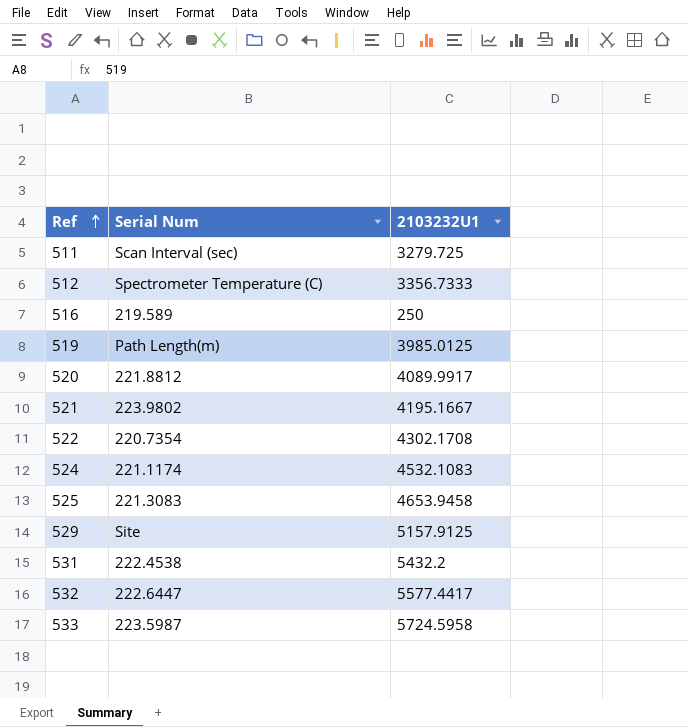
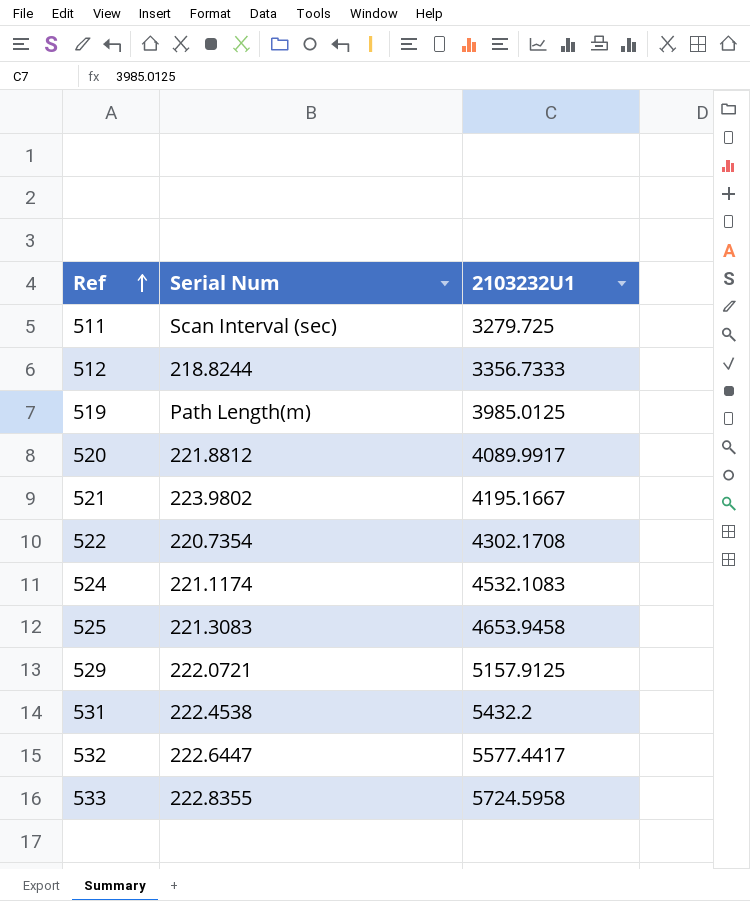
row 516: 219.589 | 250 -> none
512 | Serial Num: Spectrometer Temperature (C) -> 218.8244
529 | Serial Num: Site -> 222.0721
533 | Serial Num: 223.5987 -> 222.8355

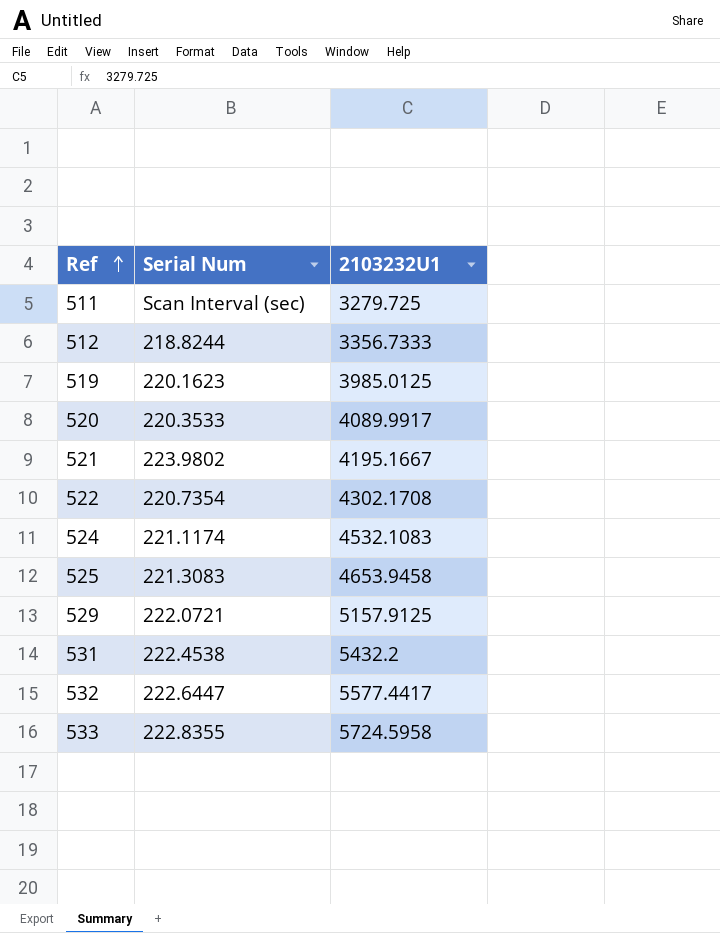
519 | Serial Num: Path Length(m) -> 220.1623
520 | Serial Num: 221.8812 -> 220.3533

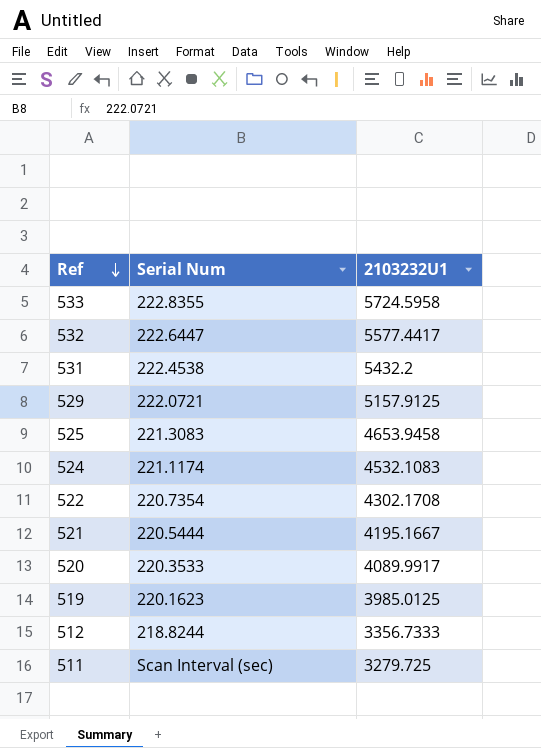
row order: Ref ascending -> Ref descending
521 | Serial Num: 223.9802 -> 220.5444

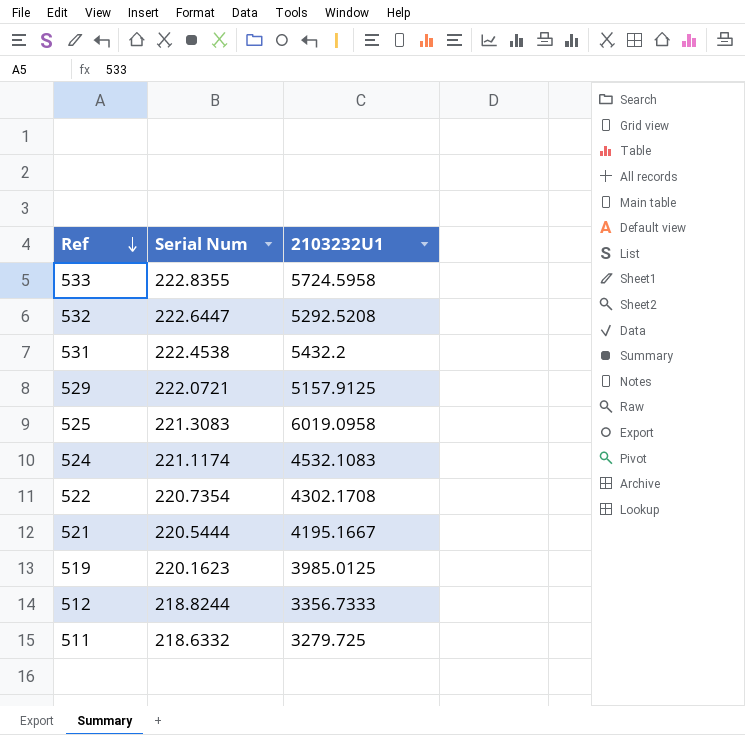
row 520: 220.3533 | 4089.9917 -> none
532 | 2103232U1: 5577.4417 -> 5292.5208
525 | 2103232U1: 4653.9458 -> 6019.0958
511 | Serial Num: Scan Interval (sec) -> 218.6332

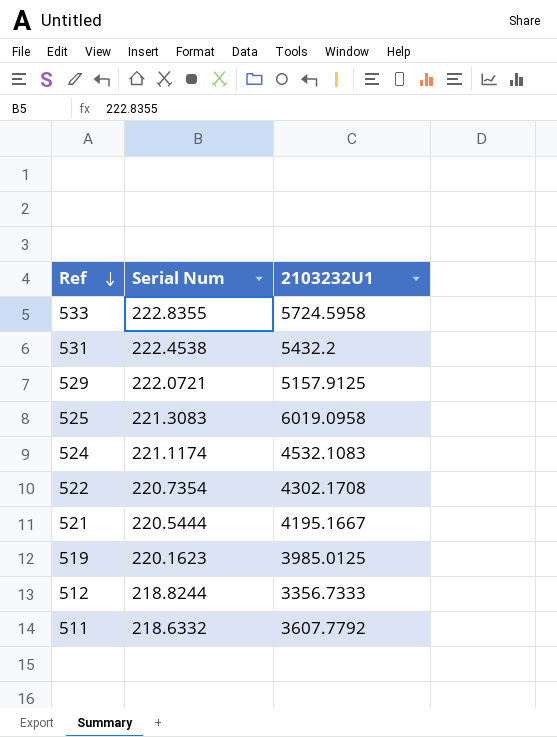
row 532: 222.6447 | 5292.5208 -> none
511 | 2103232U1: 3279.725 -> 3607.7792

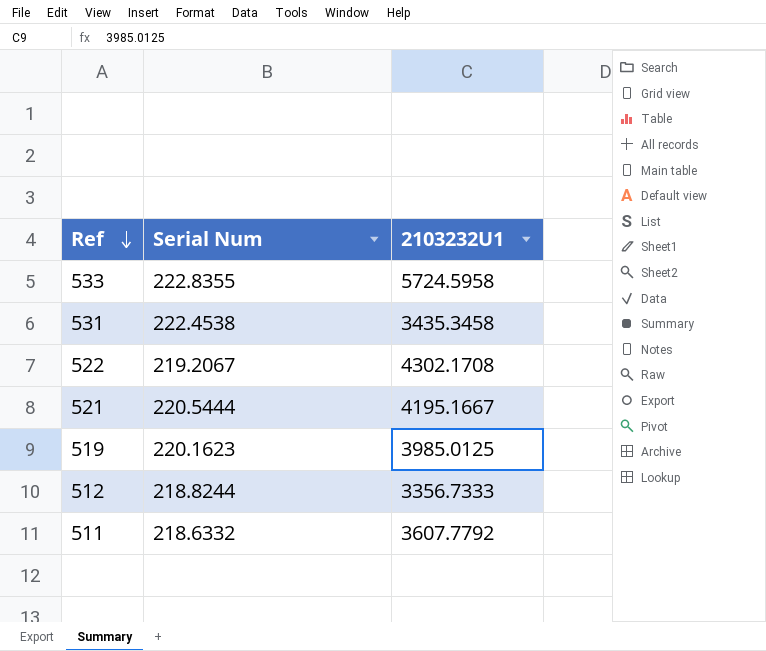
row 529: 222.0721 | 5157.9125 -> none
row 525: 221.3083 | 6019.0958 -> none
row 524: 221.1174 | 4532.1083 -> none
531 | 2103232U1: 5432.2 -> 3435.3458
522 | Serial Num: 220.7354 -> 219.2067

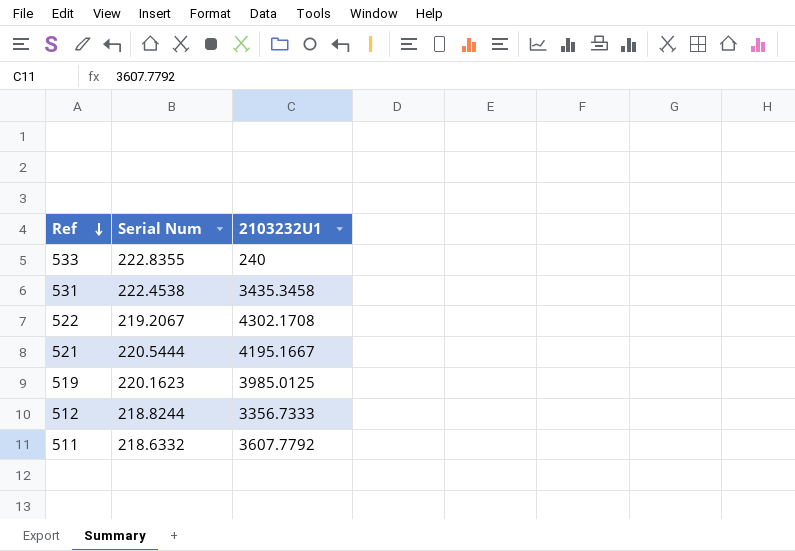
533 | 2103232U1: 5724.5958 -> 240

